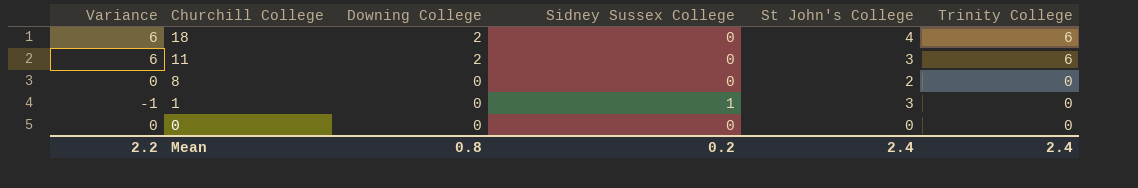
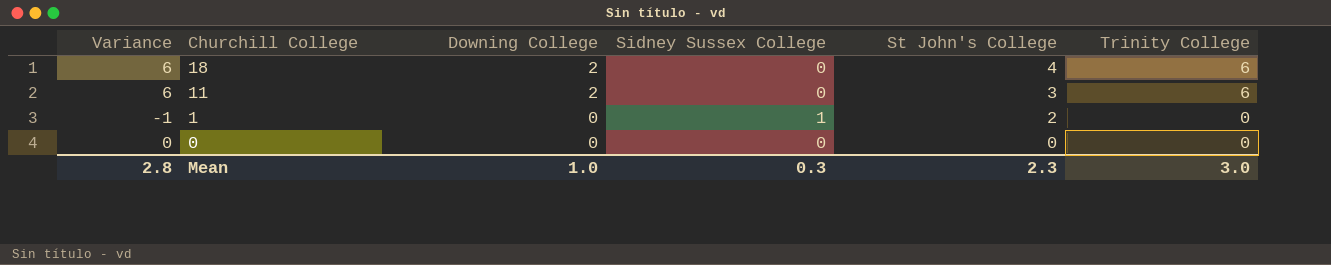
row 8: 0 | 0 | 0 | 2 | 0 -> none
1 | St John's College: 3 -> 2
Mean | Variance: 2.2 -> 2.8
Mean | Downing College: 0.8 -> 1.0
Mean | Sidney Sussex College: 0.2 -> 0.3
Mean | St John's College: 2.4 -> 2.3
Mean | Trinity College: 2.4 -> 3.0

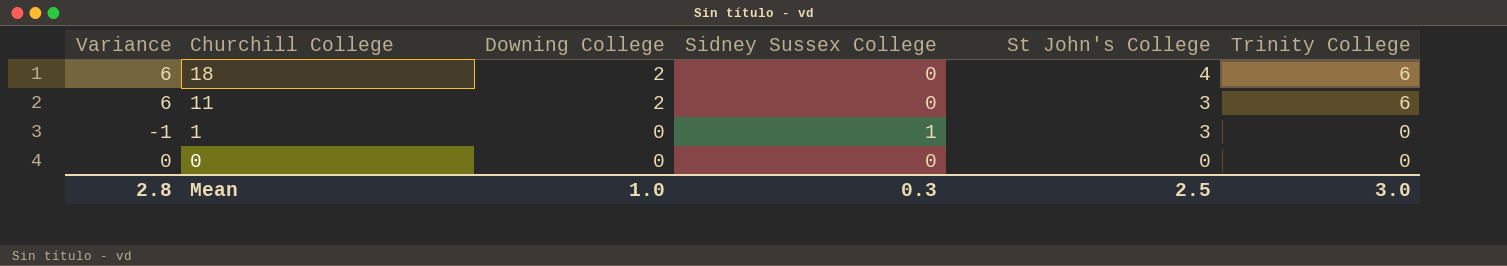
1 | St John's College: 2 -> 3
Mean | St John's College: 2.3 -> 2.5

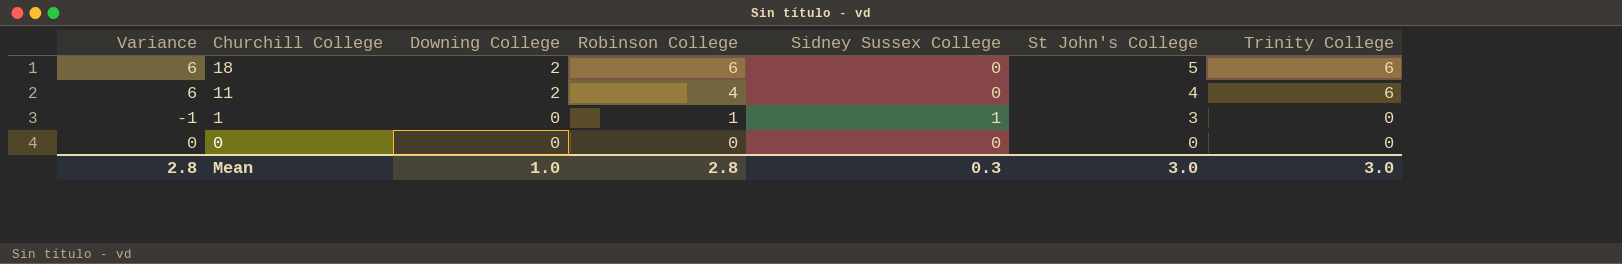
column Robinson College | position: none -> 4
18 | St John's College: 4 -> 5
11 | St John's College: 3 -> 4
Mean | St John's College: 2.5 -> 3.0

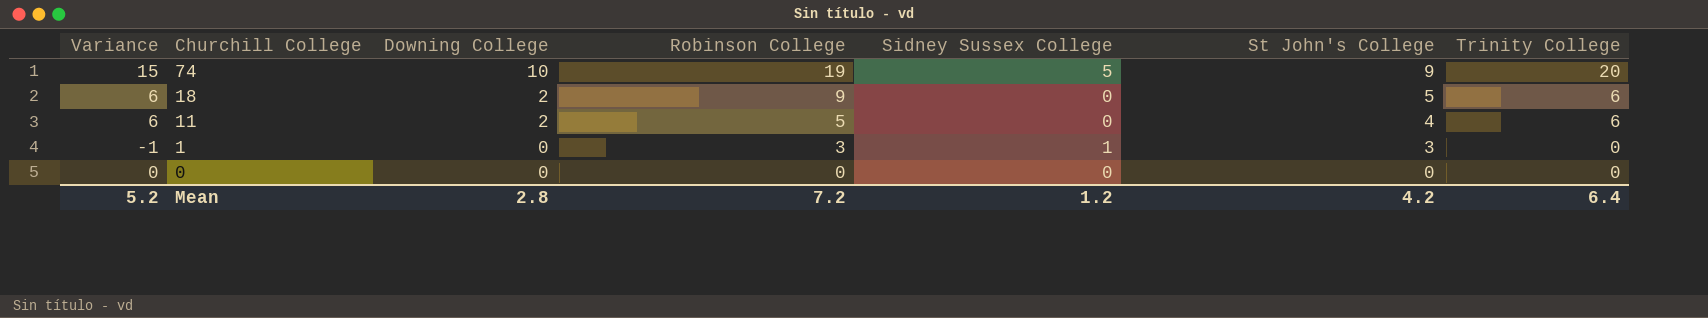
row 74: none -> 15 | 10 | 19 | 5 | 9 | 20
18 | Robinson College: 6 -> 9
11 | Robinson College: 4 -> 5
1 | Robinson College: 1 -> 3
Mean | Variance: 2.8 -> 5.2
Mean | Downing College: 1.0 -> 2.8
Mean | Robinson College: 2.8 -> 7.2
Mean | Sidney Sussex College: 0.3 -> 1.2
Mean | St John's College: 3.0 -> 4.2
Mean | Trinity College: 3.0 -> 6.4

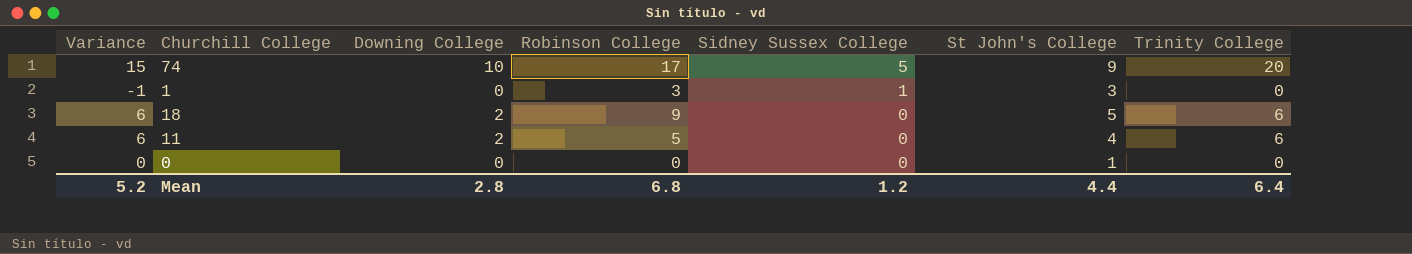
row order: Churchill College descending -> Sidney Sussex College descending
74 | Robinson College: 19 -> 17
0 | St John's College: 0 -> 1
Mean | Robinson College: 7.2 -> 6.8
Mean | St John's College: 4.2 -> 4.4

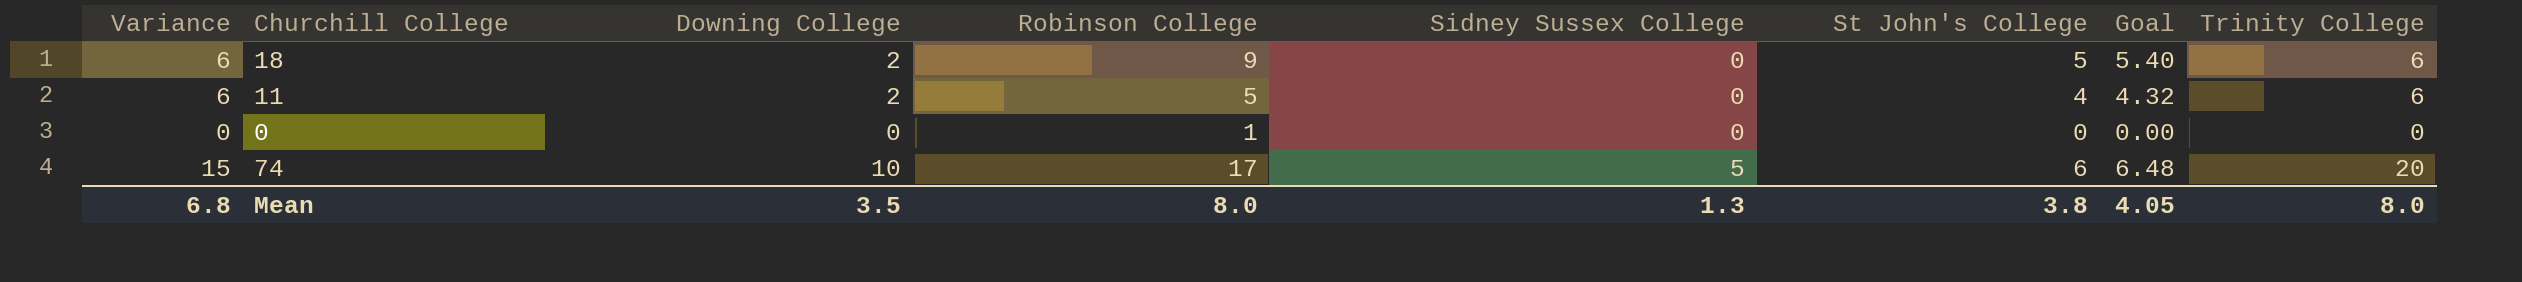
row order: Sidney Sussex College descending -> Sidney Sussex College ascending
column Goal | formula: none -> [St John's College] * 1.08
row 1: -1 | 0 | 3 | 1 | 3 | 0 -> none
0 | Robinson College: 0 -> 1
0 | St John's College: 1 -> 0
74 | St John's College: 9 -> 6
Mean | Variance: 5.2 -> 6.8
Mean | Downing College: 2.8 -> 3.5
Mean | Robinson College: 6.8 -> 8.0
Mean | Sidney Sussex College: 1.2 -> 1.3
Mean | St John's College: 4.4 -> 3.8
Mean | Trinity College: 6.4 -> 8.0

